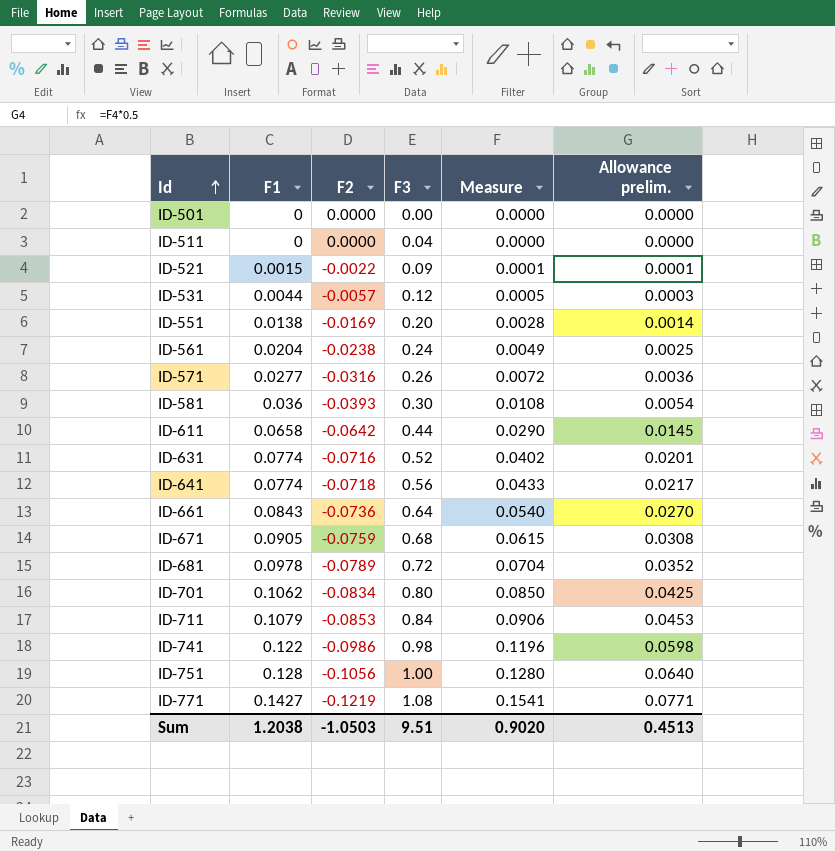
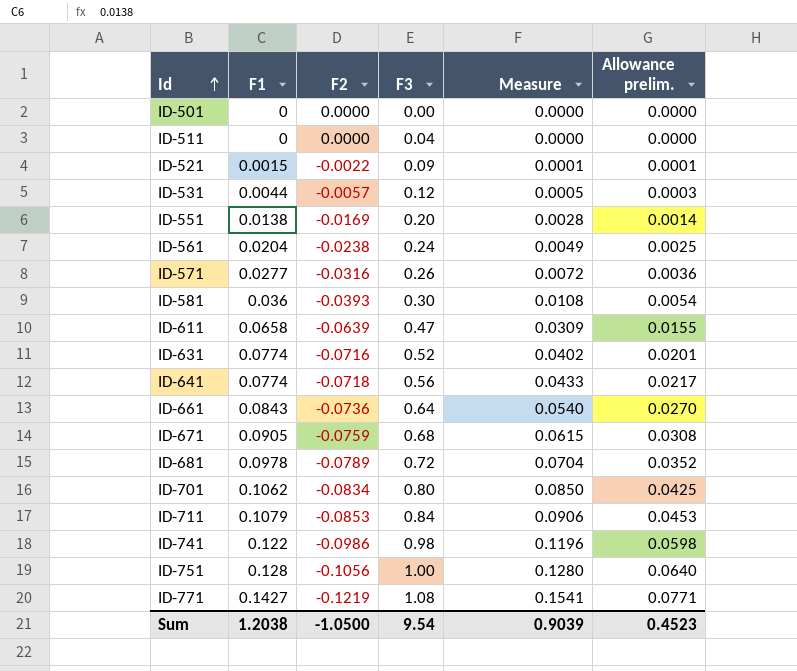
ID-611 | F2: -0.0642 -> -0.0639
ID-611 | F3: 0.44 -> 0.47
ID-611 | Measure: 0.0290 -> 0.0309
ID-611 | Allowance prelim.: 0.0145 -> 0.0155
Sum | F2: -1.0503 -> -1.0500
Sum | F3: 9.51 -> 9.54
Sum | Measure: 0.9020 -> 0.9039
Sum | Allowance prelim.: 0.4513 -> 0.4523

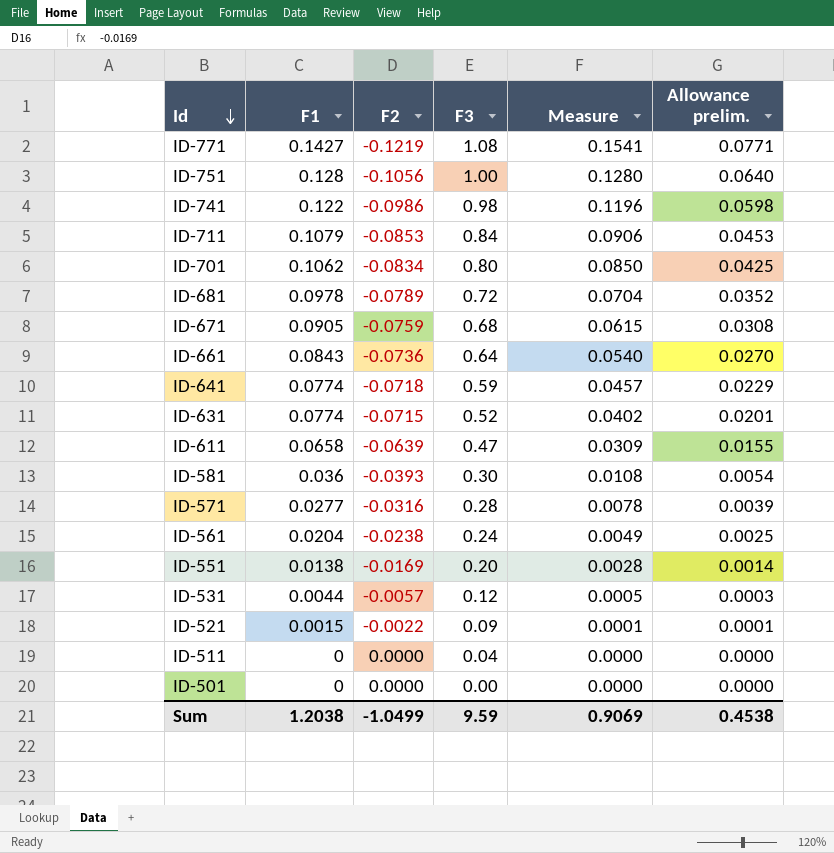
row order: Id ascending -> Id descending
ID-641 | F3: 0.56 -> 0.59
ID-641 | Measure: 0.0433 -> 0.0457
ID-641 | Allowance prelim.: 0.0217 -> 0.0229
ID-631 | F2: -0.0716 -> -0.0715
ID-571 | F3: 0.26 -> 0.28
ID-571 | Measure: 0.0072 -> 0.0078
ID-571 | Allowance prelim.: 0.0036 -> 0.0039
Sum | F2: -1.0500 -> -1.0499
Sum | F3: 9.54 -> 9.59
Sum | Measure: 0.9039 -> 0.9069
Sum | Allowance prelim.: 0.4523 -> 0.4538

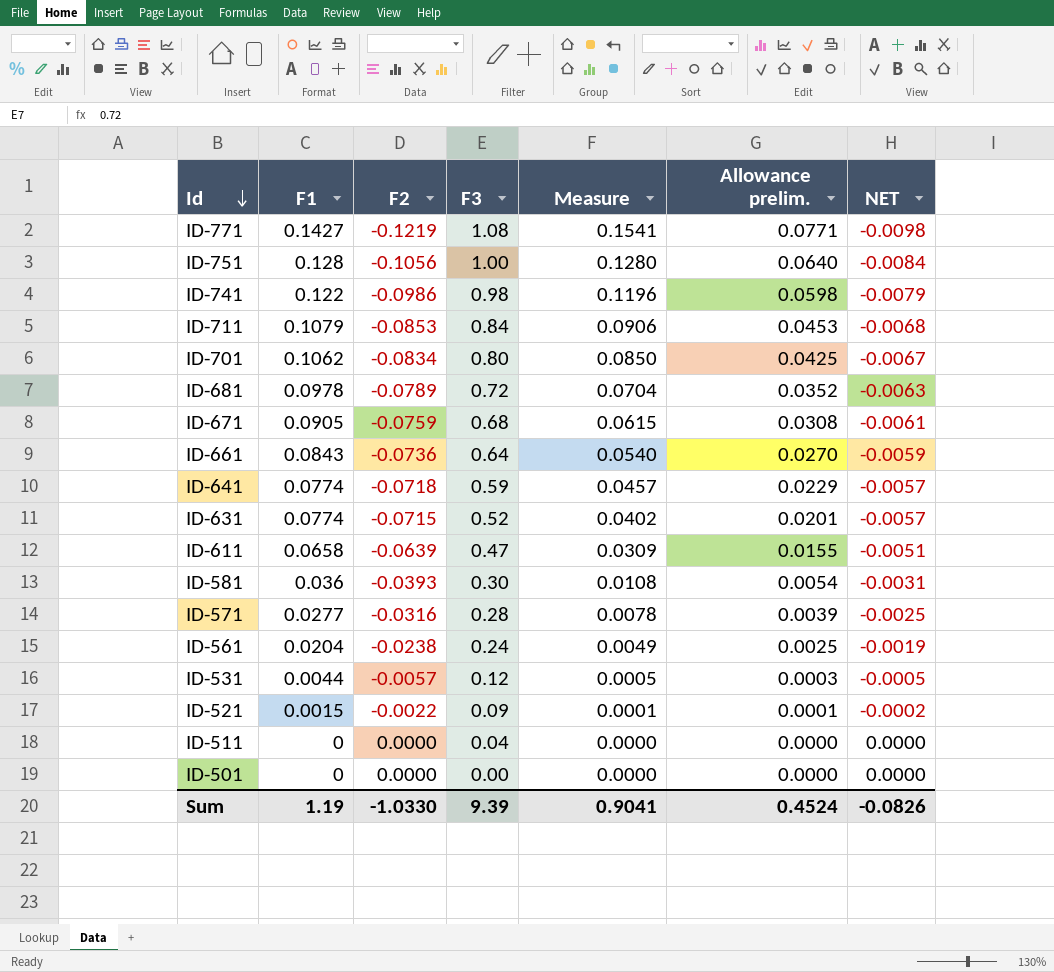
column NET | formula: none -> [F2] * 0.08
row ID-551: 0.0138 | -0.0169 | 0.20 | 0.0028 | 0.0014 -> none
Sum | F1: 1.2038 -> 1.19
Sum | F2: -1.0499 -> -1.0330
Sum | F3: 9.59 -> 9.39
Sum | Measure: 0.9069 -> 0.9041
Sum | Allowance prelim.: 0.4538 -> 0.4524

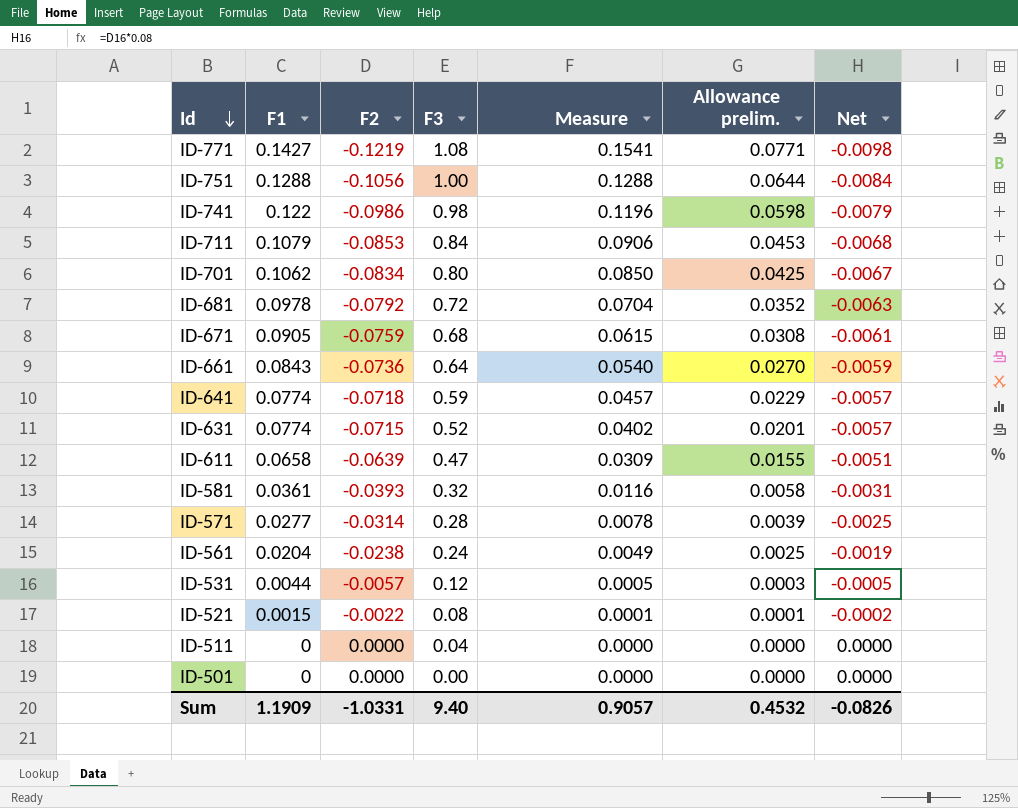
column name: NET -> Net
ID-751 | F1: 0.128 -> 0.1288
ID-751 | Measure: 0.1280 -> 0.1288
ID-751 | Allowance prelim.: 0.0640 -> 0.0644
ID-681 | F2: -0.0789 -> -0.0792
ID-581 | F1: 0.036 -> 0.0361
ID-581 | F3: 0.30 -> 0.32
ID-581 | Measure: 0.0108 -> 0.0116
ID-581 | Allowance prelim.: 0.0054 -> 0.0058
ID-571 | F2: -0.0316 -> -0.0314
ID-521 | F3: 0.09 -> 0.08
Sum | F1: 1.19 -> 1.1909
Sum | F2: -1.0330 -> -1.0331
Sum | F3: 9.39 -> 9.40
Sum | Measure: 0.9041 -> 0.9057
Sum | Allowance prelim.: 0.4524 -> 0.4532

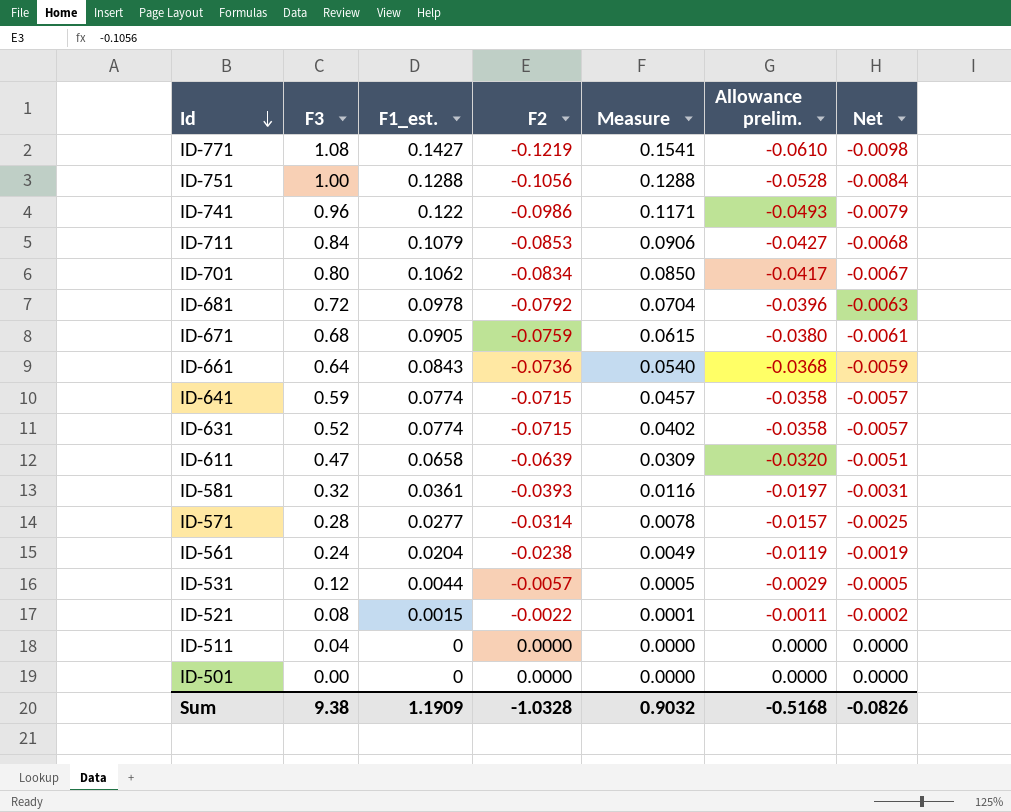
column F3 | position: 4 -> 2
column name: F1 -> F1_est.
column Allowance prelim. | formula: [Measure] * 0.5 -> [F2] * 0.5
ID-741 | F3: 0.98 -> 0.96
ID-741 | Measure: 0.1196 -> 0.1171
ID-641 | F2: -0.0718 -> -0.0715
Sum | F3: 9.40 -> 9.38
Sum | F2: -1.0331 -> -1.0328
Sum | Measure: 0.9057 -> 0.9032
Sum | Allowance prelim.: 0.4532 -> -0.5168

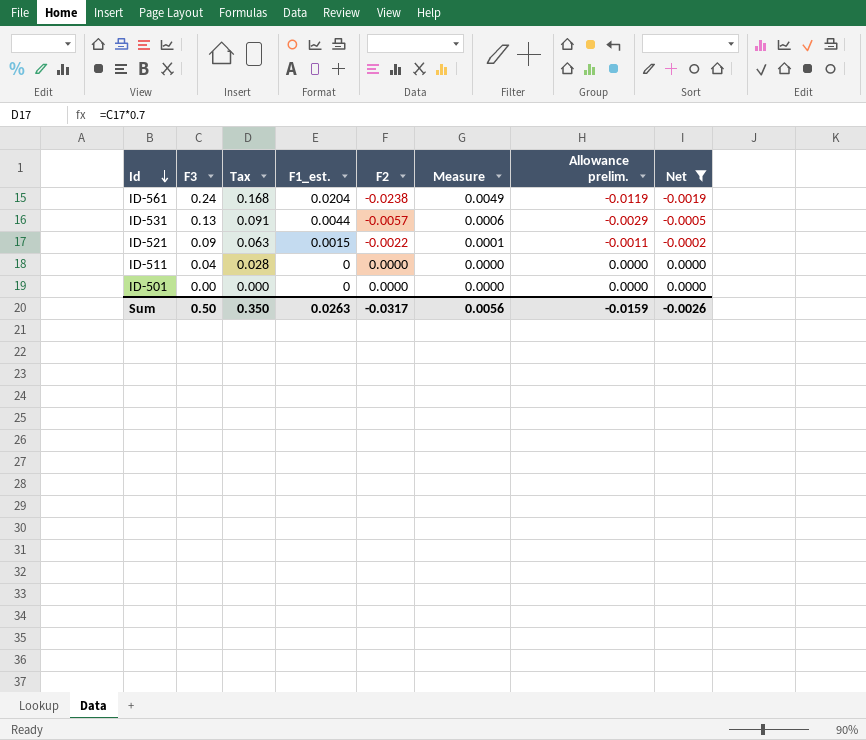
filter: none -> Net >= -0.0019
column Tax | formula: none -> [F3] * 0.7
ID-531 | F3: 0.12 -> 0.13
ID-531 | Measure: 0.0005 -> 0.0006
ID-521 | F3: 0.08 -> 0.09
Sum | F3: 9.38 -> 0.50
Sum | F1_est.: 1.1909 -> 0.0263
Sum | F2: -1.0328 -> -0.0317
Sum | Measure: 0.9032 -> 0.0056
Sum | Allowance prelim.: -0.5168 -> -0.0159
Sum | Net: -0.0826 -> -0.0026

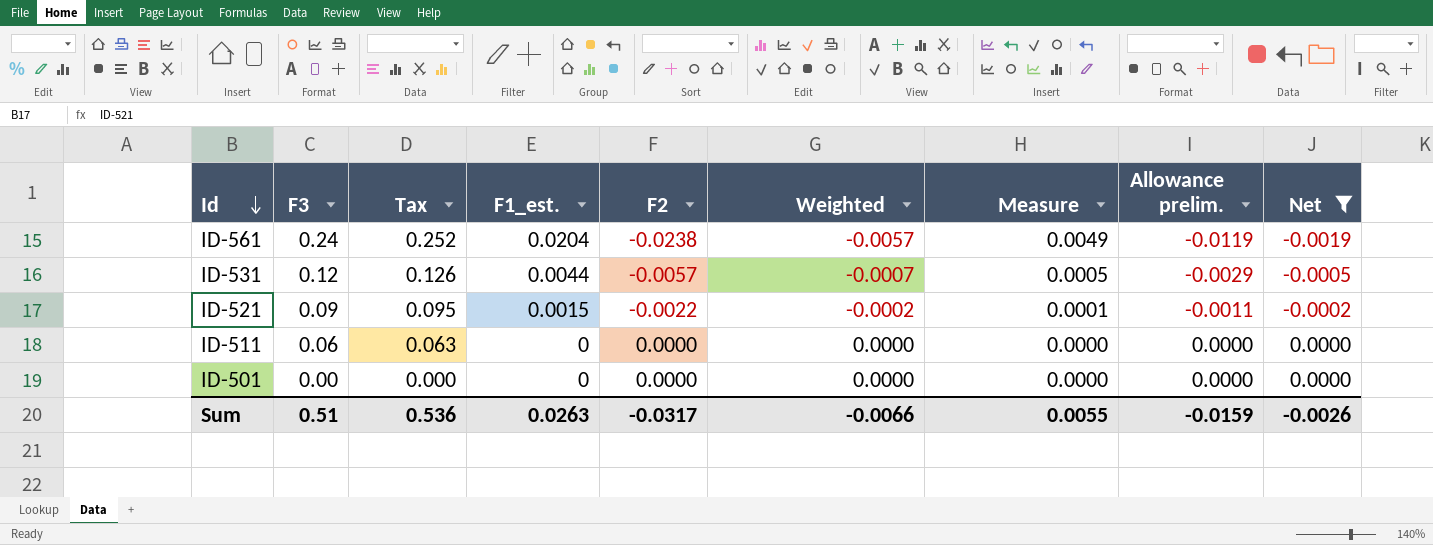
column Tax | formula: [F3] * 0.7 -> [F3] * 1.05
column Weighted | formula: none -> [F3] * [F2]
ID-531 | F3: 0.13 -> 0.12
ID-531 | Measure: 0.0006 -> 0.0005
ID-511 | F3: 0.04 -> 0.06
Sum | F3: 0.50 -> 0.51
Sum | Tax: 0.350 -> 0.536
Sum | Measure: 0.0056 -> 0.0055

